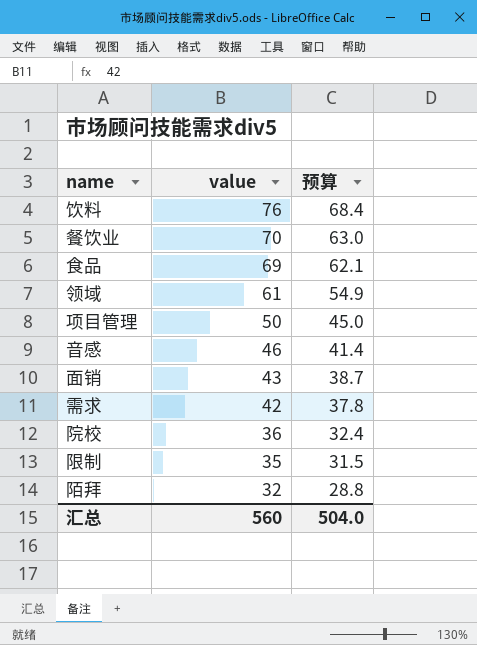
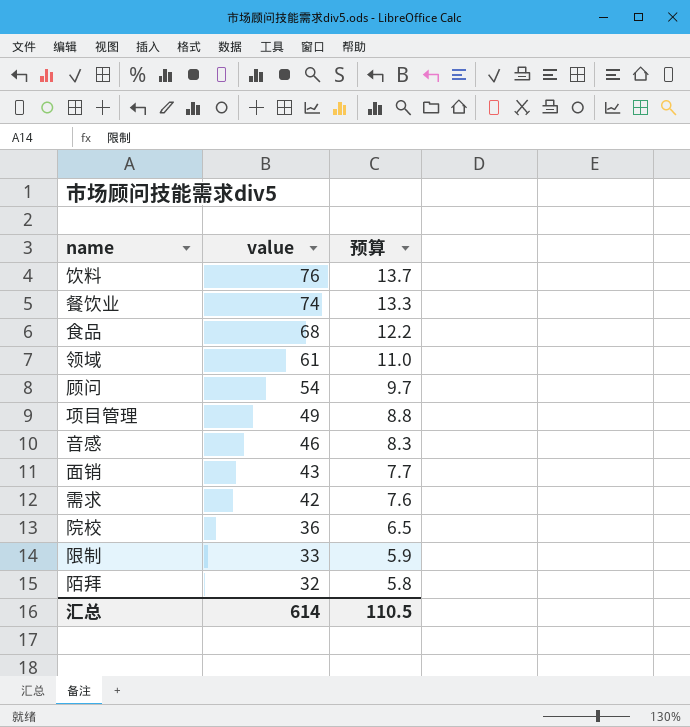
column 预算 | formula: [value] * 0.9 -> [value] * 0.18
餐饮业 | value: 70 -> 74
食品 | value: 69 -> 68
row 顾问: none -> 54 | 9.7
项目管理 | value: 50 -> 49
限制 | value: 35 -> 33
汇总 | value: 560 -> 614
汇总 | 预算: 504.0 -> 110.5

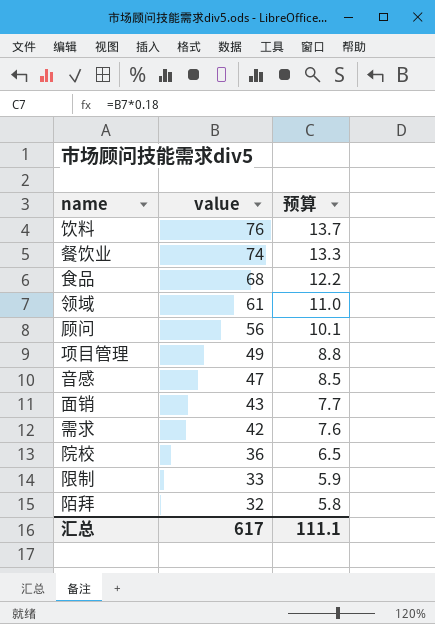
顾问 | value: 54 -> 56
顾问 | 预算: 9.7 -> 10.1
音感 | value: 46 -> 47
音感 | 预算: 8.3 -> 8.5
汇总 | value: 614 -> 617
汇总 | 预算: 110.5 -> 111.1

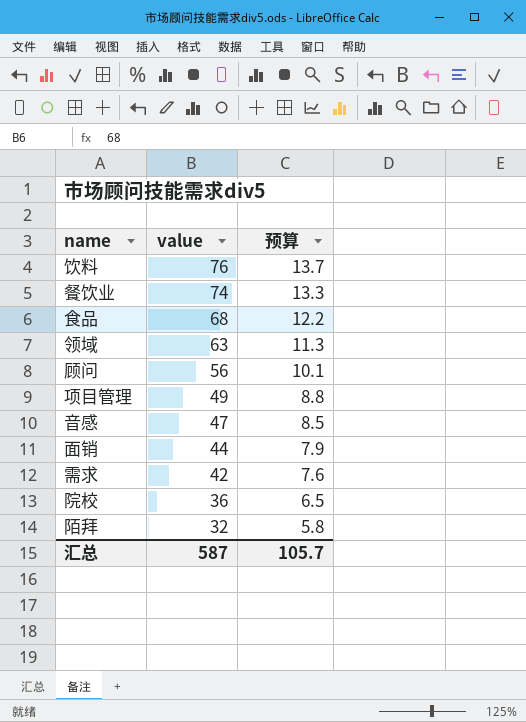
row 限制: 33 | 5.9 -> none
领域 | value: 61 -> 63
领域 | 预算: 11.0 -> 11.3
面销 | value: 43 -> 44
面销 | 预算: 7.7 -> 7.9
汇总 | value: 617 -> 587
汇总 | 预算: 111.1 -> 105.7

